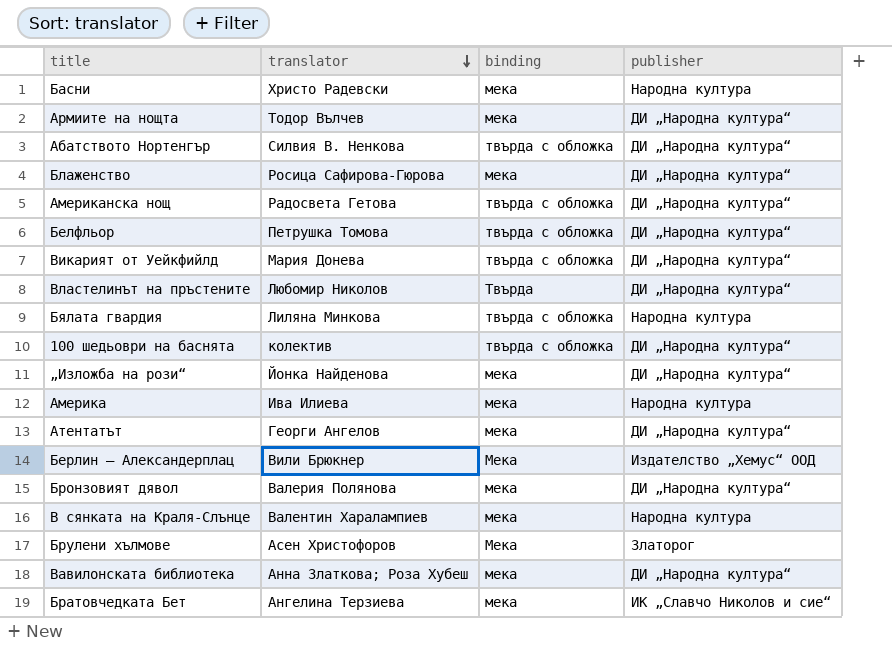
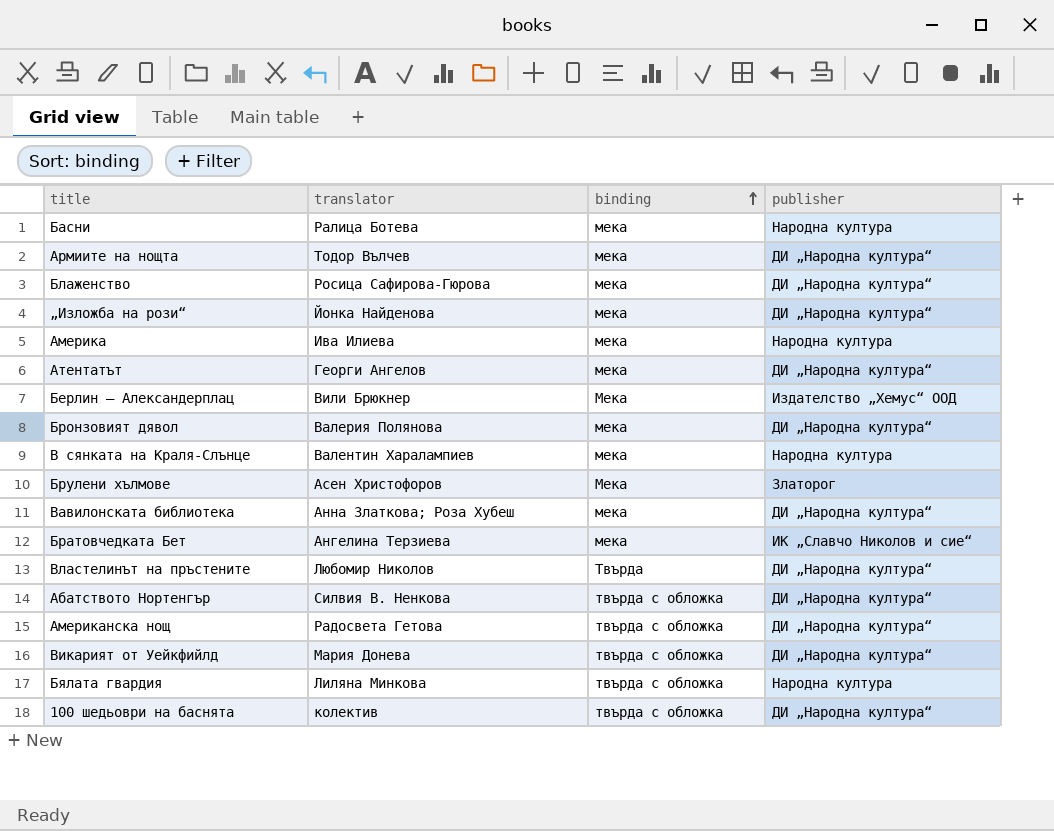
row order: translator descending -> binding ascending
row Белфльор: Петрушка Томова | твърда с обложка | ДИ „Народна култура“ -> none
Басни | translator: Христо Радевски -> Ралица Ботева

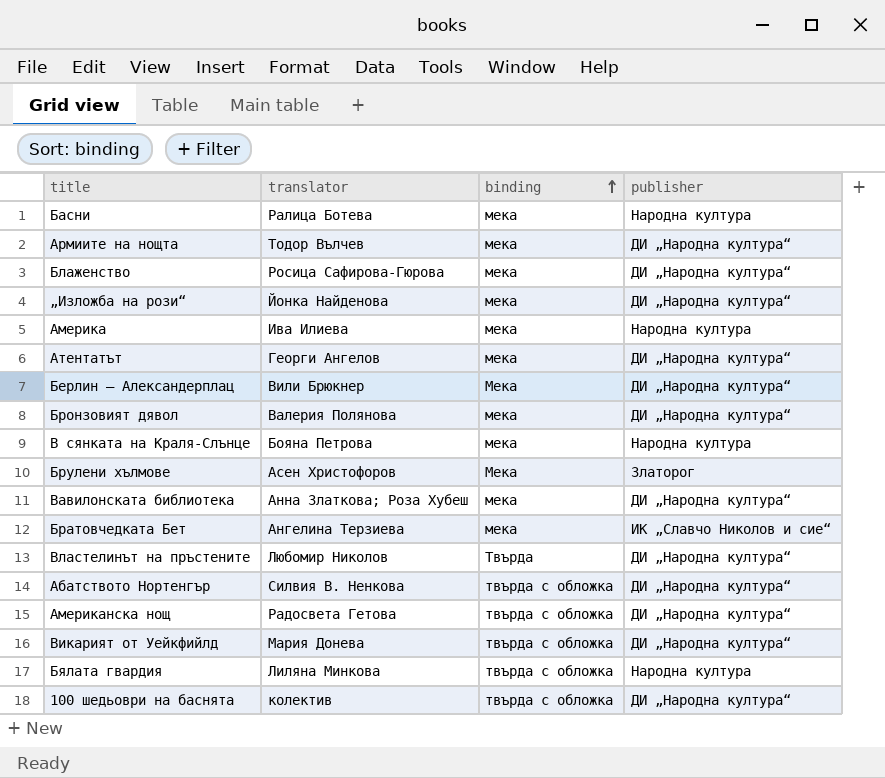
Берлин — Александерплац | publisher: Издателство „Хемус“ ООД -> ДИ „Народна култура“
В сянката на Краля-Слънце | translator: Валентин Харалампиев -> Бояна Петрова

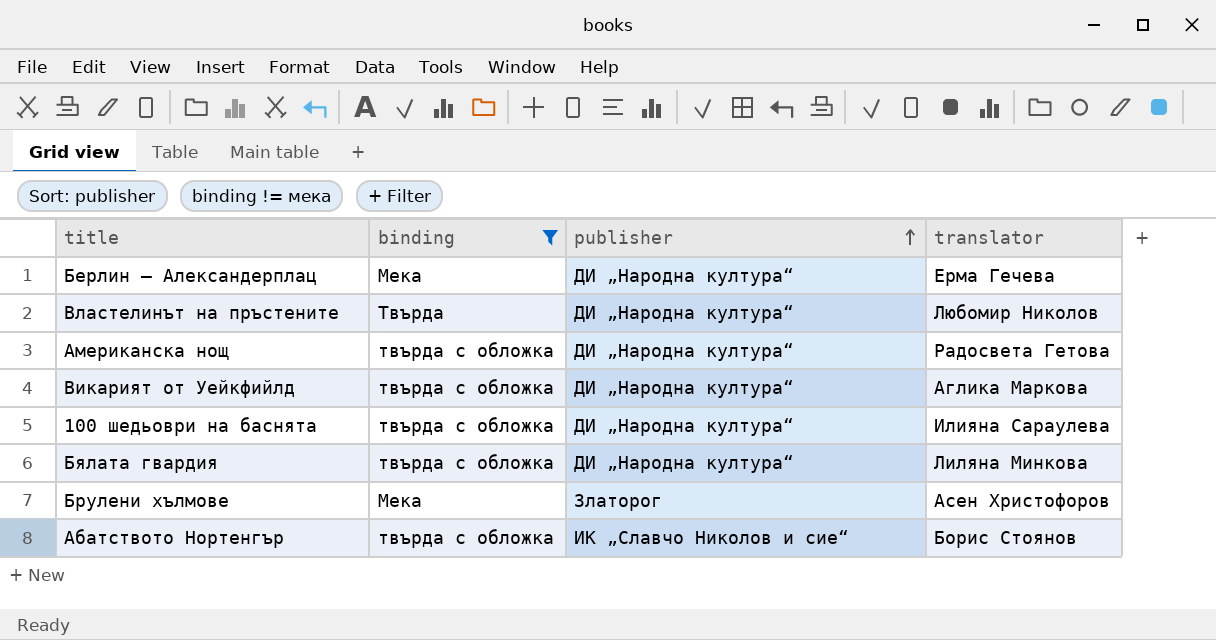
filter: none -> binding != мека
row order: binding ascending -> publisher ascending
column translator | position: 2 -> 4
Берлин — Александерплац | translator: Вили Брюкнер -> Ерма Гечева
Викарият от Уейкфийлд | translator: Мария Донева -> Аглика Маркова
100 шедьоври на баснята | translator: колектив -> Илияна Сараулева
Бялата гвардия | publisher: Народна култура -> ДИ „Народна култура“
Абатството Нортенгър | publisher: ДИ „Народна култура“ -> ИК „Славчо Николов и сие“
Абатството Нортенгър | translator: Силвия В. Ненкова -> Борис Стоянов

